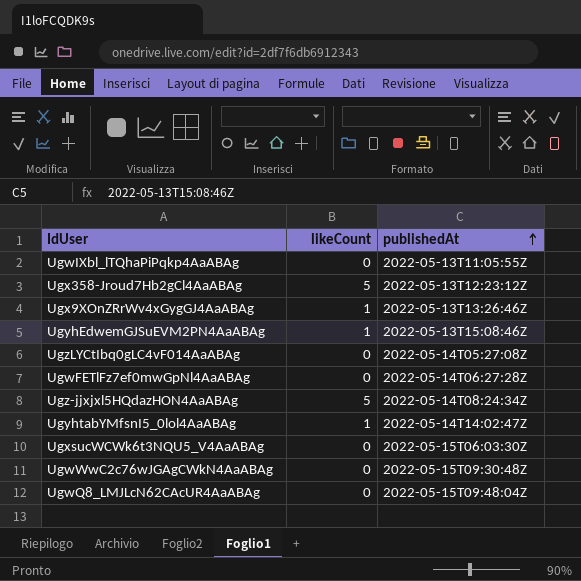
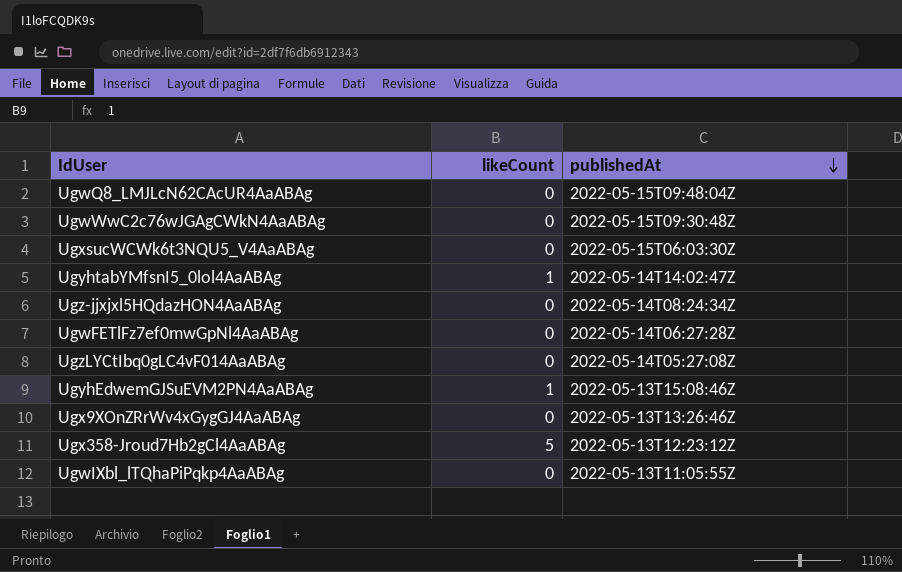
row order: publishedAt ascending -> publishedAt descending
Ugz-jjxjxl5HQdazHON4AaABAg | likeCount: 5 -> 0
Ugx9XOnZRrWv4xGygGJ4AaABAg | likeCount: 1 -> 0

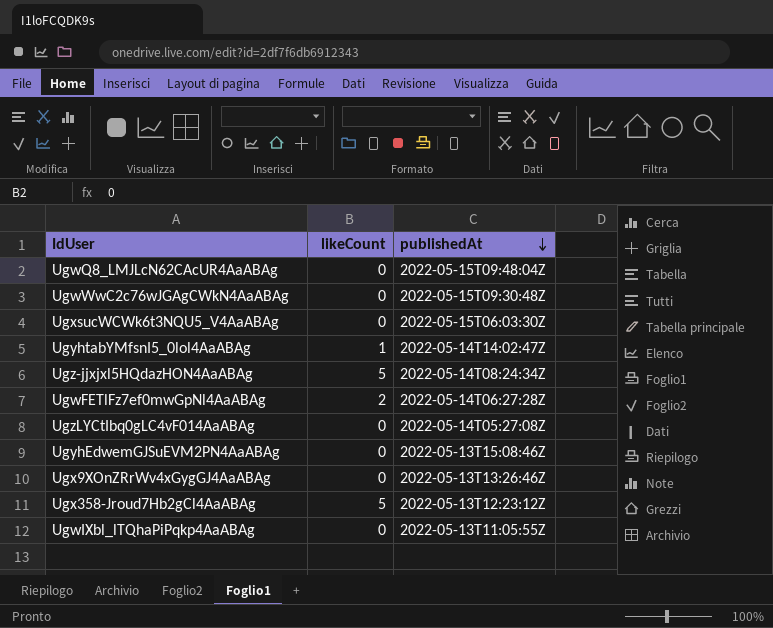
Ugz-jjxjxl5HQdazHON4AaABAg | likeCount: 0 -> 5
UgwFETlFz7ef0mwGpNl4AaABAg | likeCount: 0 -> 2
UgyhEdwemGJSuEVM2PN4AaABAg | likeCount: 1 -> 0

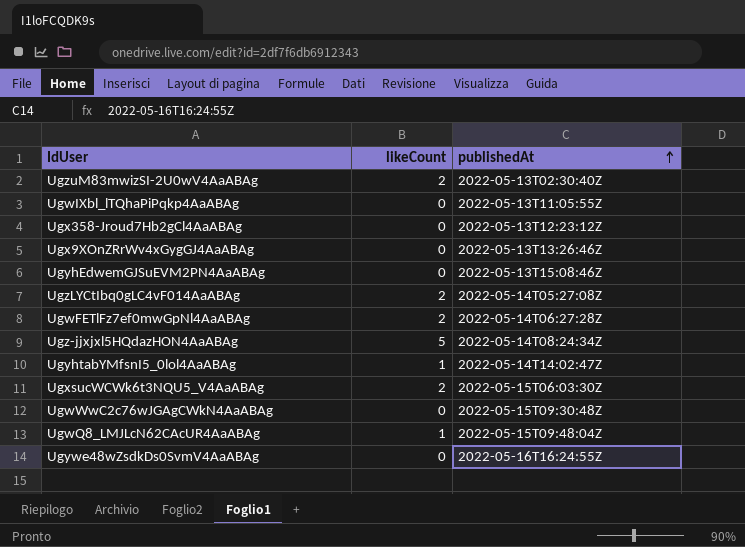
row order: publishedAt descending -> publishedAt ascending
row UgzuM83mwizSI-2U0wV4AaABAg: none -> 2 | 2022-05-13T02:30:40Z
Ugx358-Jroud7Hb2gCl4AaABAg | likeCount: 5 -> 0
UgzLYCtIbq0gLC4vF014AaABAg | likeCount: 0 -> 2
UgxsucWCWk6t3NQU5_V4AaABAg | likeCount: 0 -> 2
UgwQ8_LMJLcN62CAcUR4AaABAg | likeCount: 0 -> 1
row Ugywe48wZsdkDs0SvmV4AaABAg: none -> 0 | 2022-05-16T16:24:55Z

